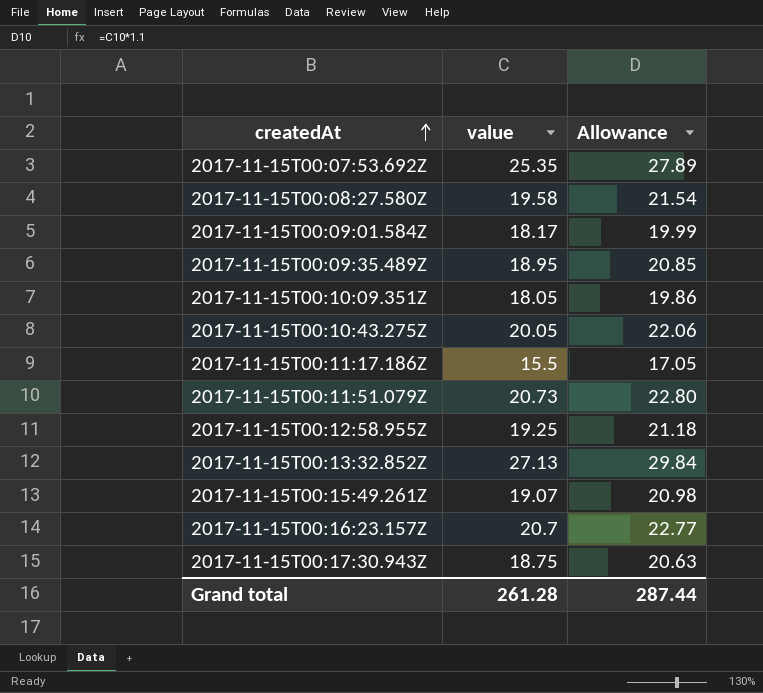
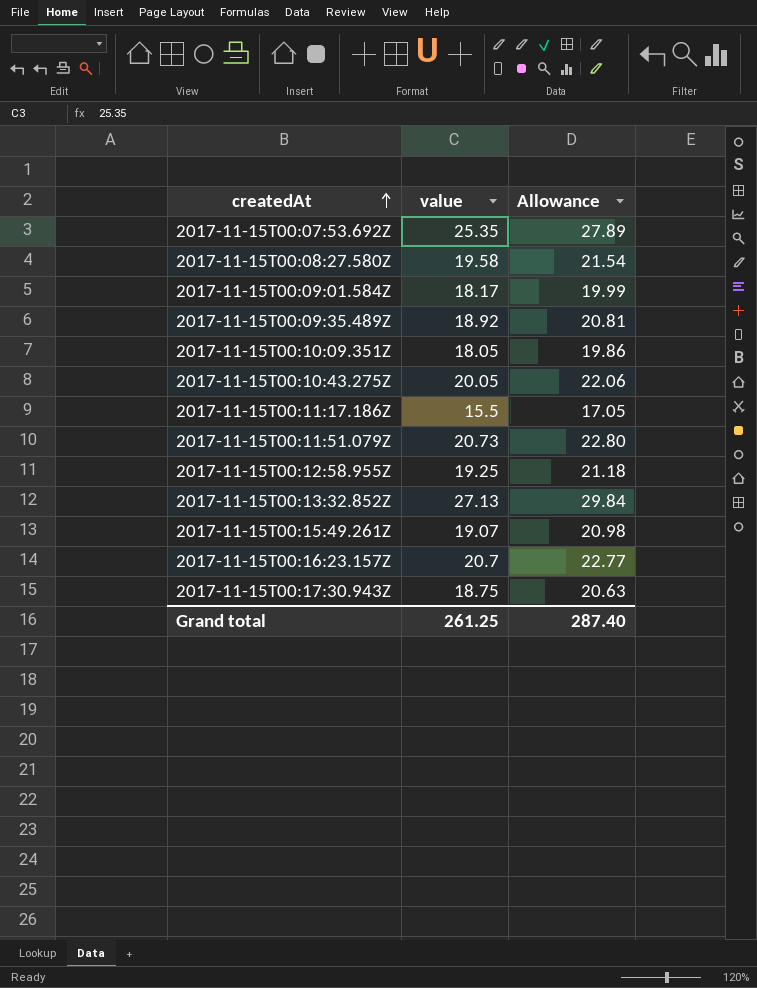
2017-11-15T00:09:35.489Z | value: 18.95 -> 18.92
2017-11-15T00:09:35.489Z | Allowance: 20.85 -> 20.81
Grand total | value: 261.28 -> 261.25
Grand total | Allowance: 287.44 -> 287.40

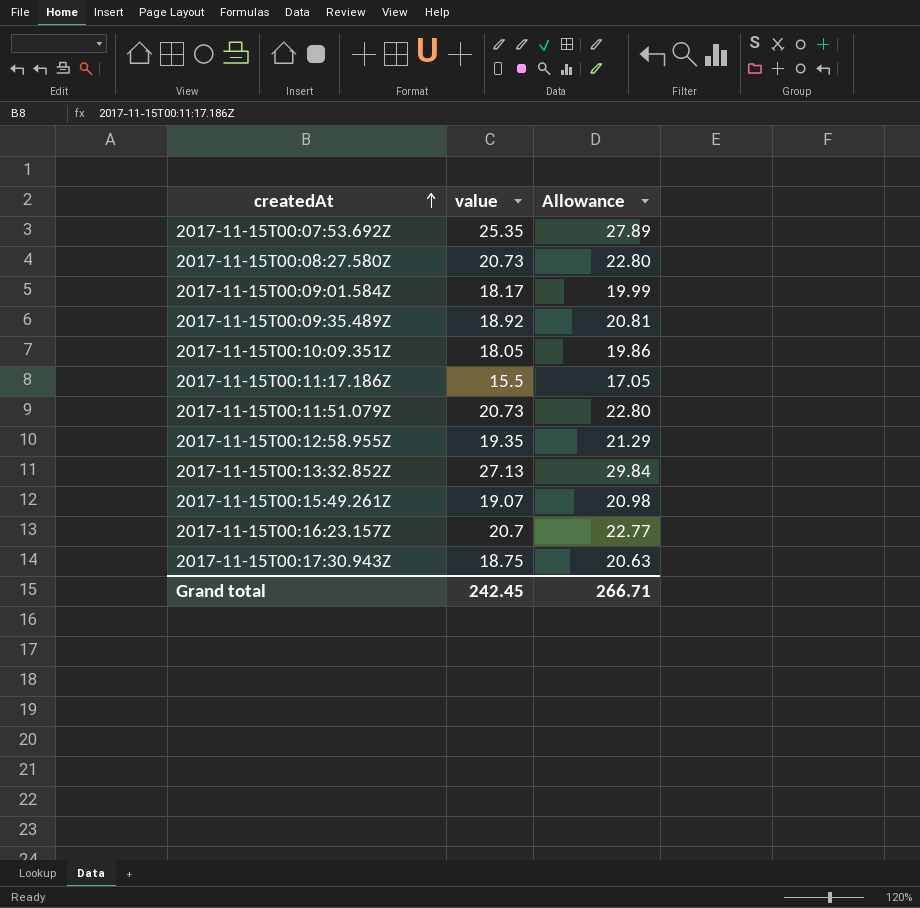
row 2017-11-15T00:10:43.275Z: 20.05 | 22.06 -> none
2017-11-15T00:08:27.580Z | value: 19.58 -> 20.73
2017-11-15T00:08:27.580Z | Allowance: 21.54 -> 22.80
2017-11-15T00:12:58.955Z | value: 19.25 -> 19.35
2017-11-15T00:12:58.955Z | Allowance: 21.18 -> 21.29
Grand total | value: 261.25 -> 242.45
Grand total | Allowance: 287.40 -> 266.71

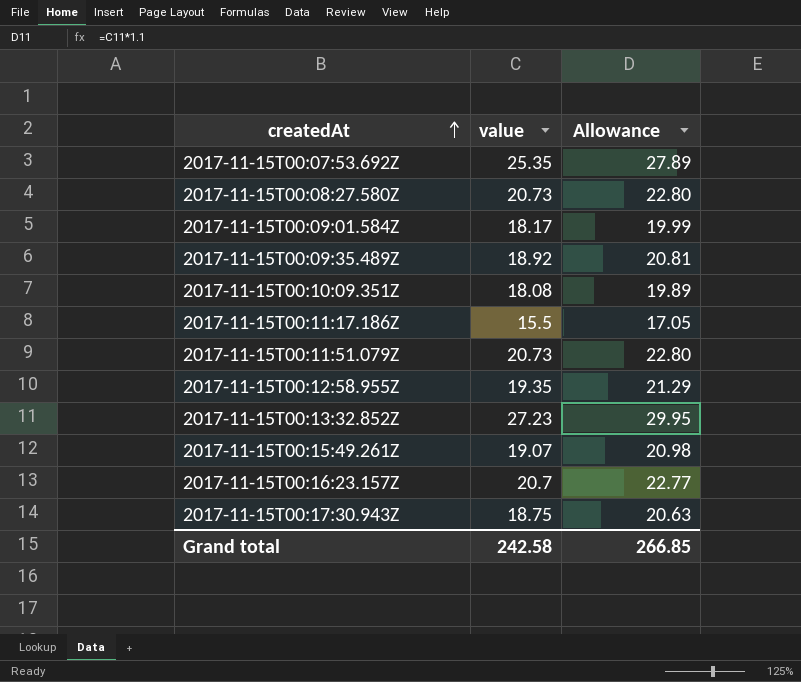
2017-11-15T00:10:09.351Z | value: 18.05 -> 18.08
2017-11-15T00:10:09.351Z | Allowance: 19.86 -> 19.89
2017-11-15T00:13:32.852Z | value: 27.13 -> 27.23
2017-11-15T00:13:32.852Z | Allowance: 29.84 -> 29.95
Grand total | value: 242.45 -> 242.58
Grand total | Allowance: 266.71 -> 266.85

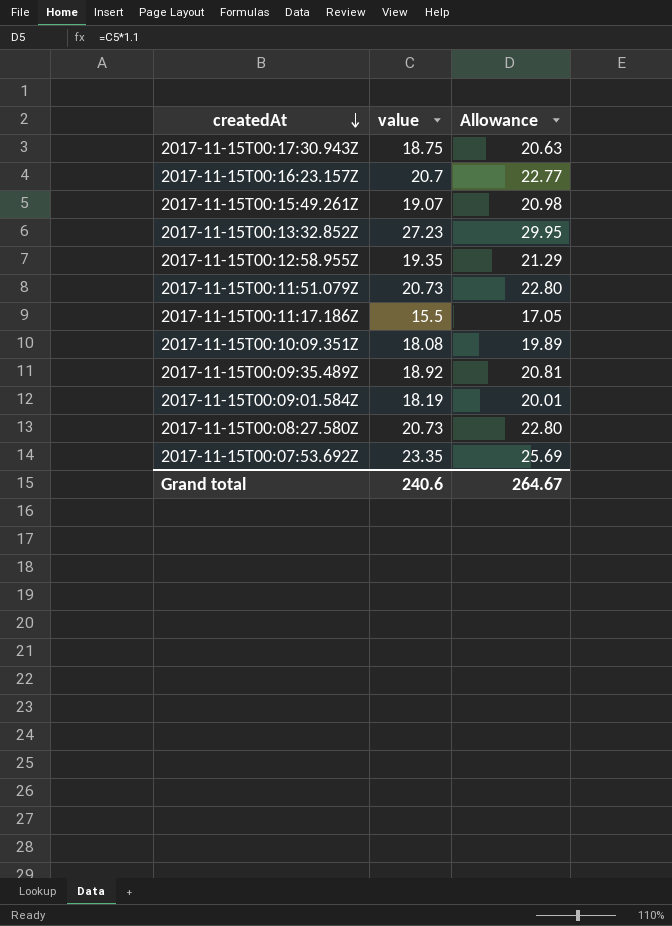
row order: createdAt ascending -> createdAt descending
2017-11-15T00:09:01.584Z | value: 18.17 -> 18.19
2017-11-15T00:09:01.584Z | Allowance: 19.99 -> 20.01
2017-11-15T00:07:53.692Z | value: 25.35 -> 23.35
2017-11-15T00:07:53.692Z | Allowance: 27.89 -> 25.69
Grand total | value: 242.58 -> 240.6
Grand total | Allowance: 266.85 -> 264.67

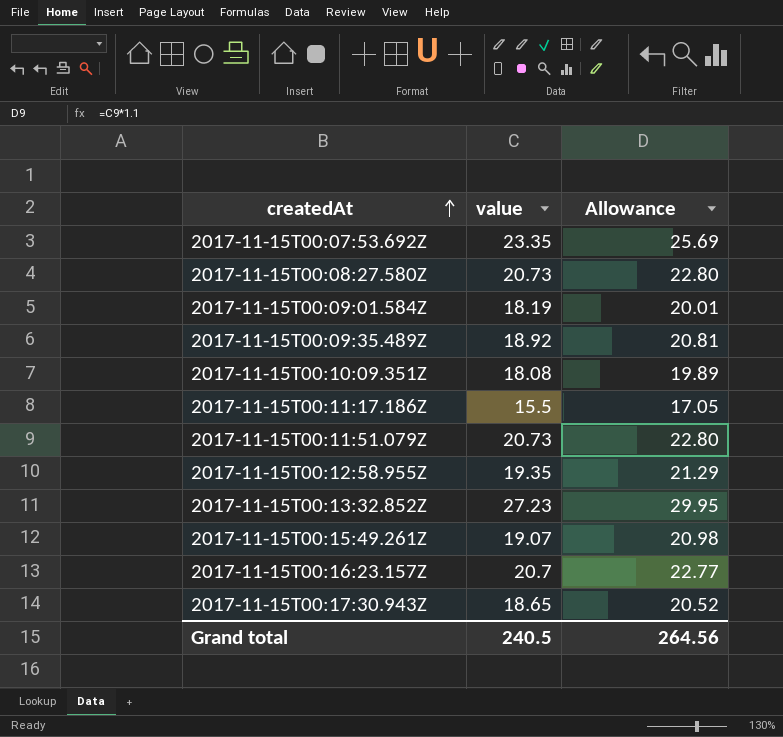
row order: createdAt descending -> createdAt ascending
2017-11-15T00:17:30.943Z | value: 18.75 -> 18.65
2017-11-15T00:17:30.943Z | Allowance: 20.63 -> 20.52
Grand total | value: 240.6 -> 240.5
Grand total | Allowance: 264.67 -> 264.56

